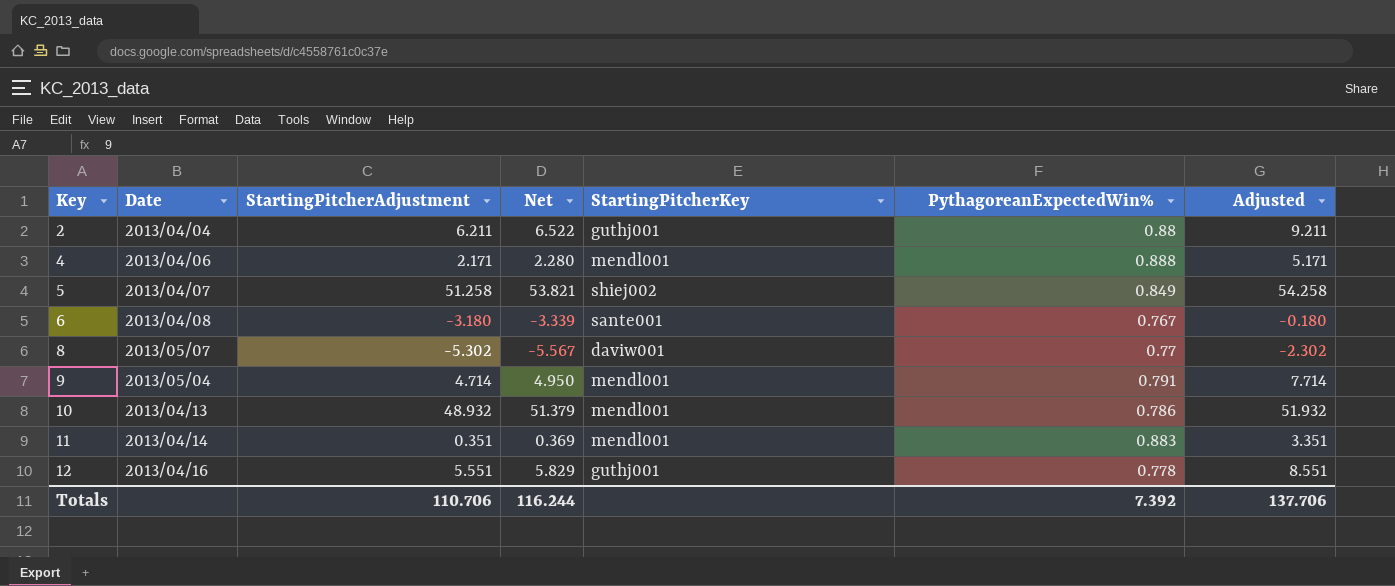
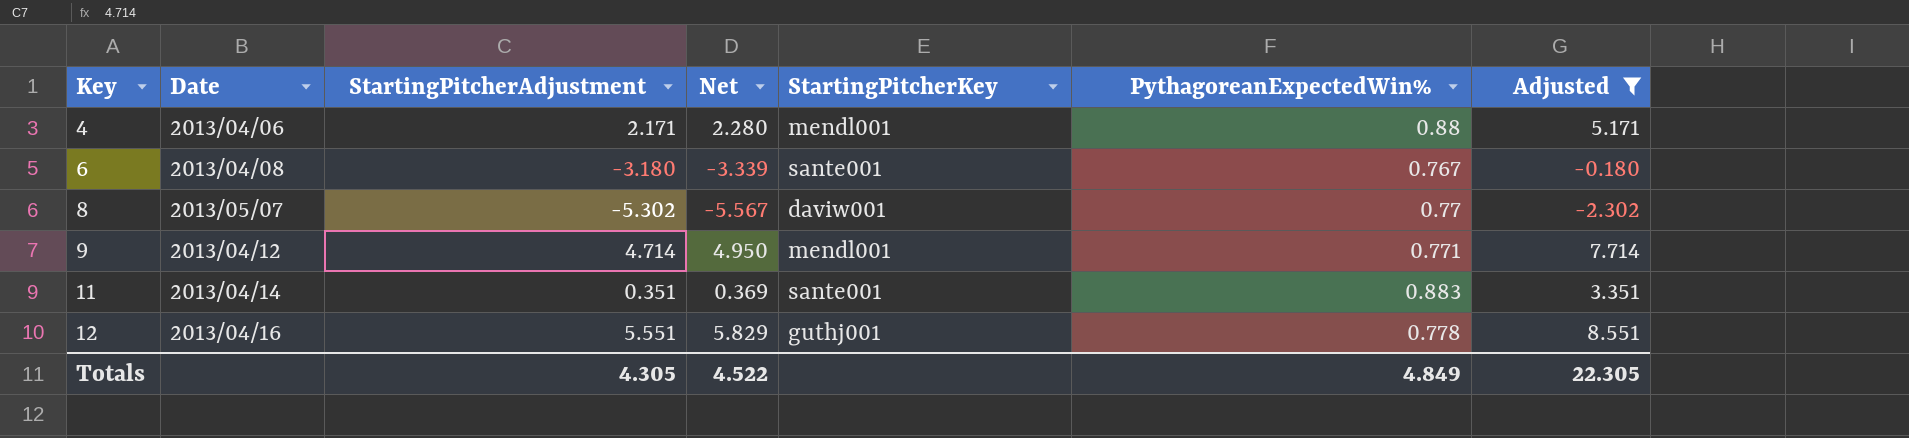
filter: none -> Adjusted <= 8.551
4 | PythagoreanExpectedWin%: 0.888 -> 0.88
9 | Date: 2013/05/04 -> 2013/04/12
9 | PythagoreanExpectedWin%: 0.791 -> 0.771
11 | StartingPitcherKey: mendl001 -> sante001
Totals | StartingPitcherAdjustment: 110.706 -> 4.305
Totals | Net: 116.244 -> 4.522
Totals | PythagoreanExpectedWin%: 7.392 -> 4.849
Totals | Adjusted: 137.706 -> 22.305

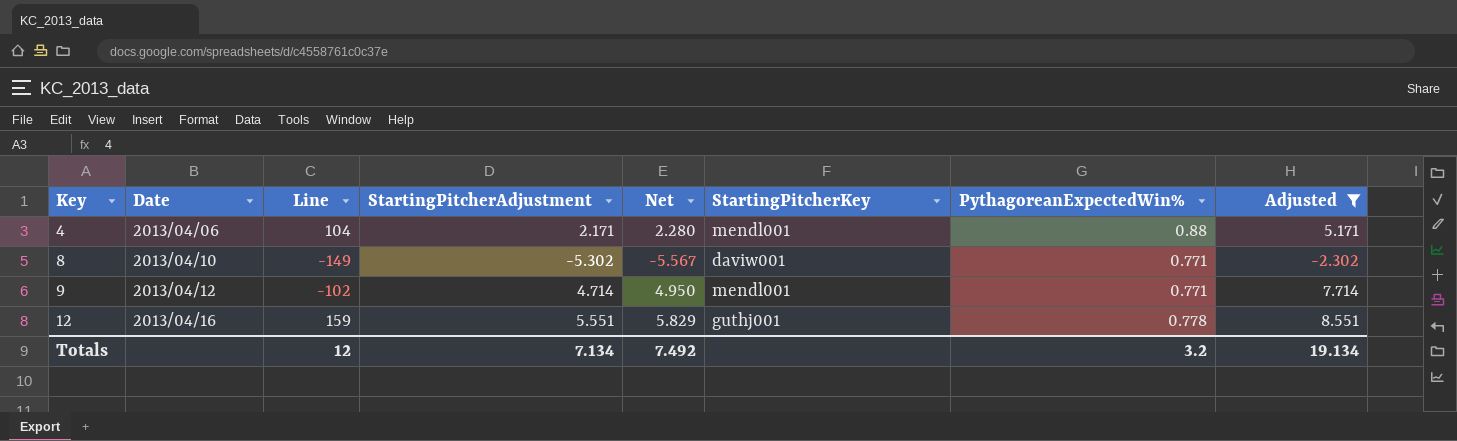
column Line | position: none -> 3
row 6: 2013/04/08 | -3.180 | -3.339 | sante001 | 0.767 | -0.180 -> none
row 11: 2013/04/14 | 0.351 | 0.369 | sante001 | 0.883 | 3.351 -> none
8 | Date: 2013/05/07 -> 2013/04/10
8 | PythagoreanExpectedWin%: 0.77 -> 0.771
Totals | StartingPitcherAdjustment: 4.305 -> 7.134
Totals | Net: 4.522 -> 7.492
Totals | PythagoreanExpectedWin%: 4.849 -> 3.2
Totals | Adjusted: 22.305 -> 19.134

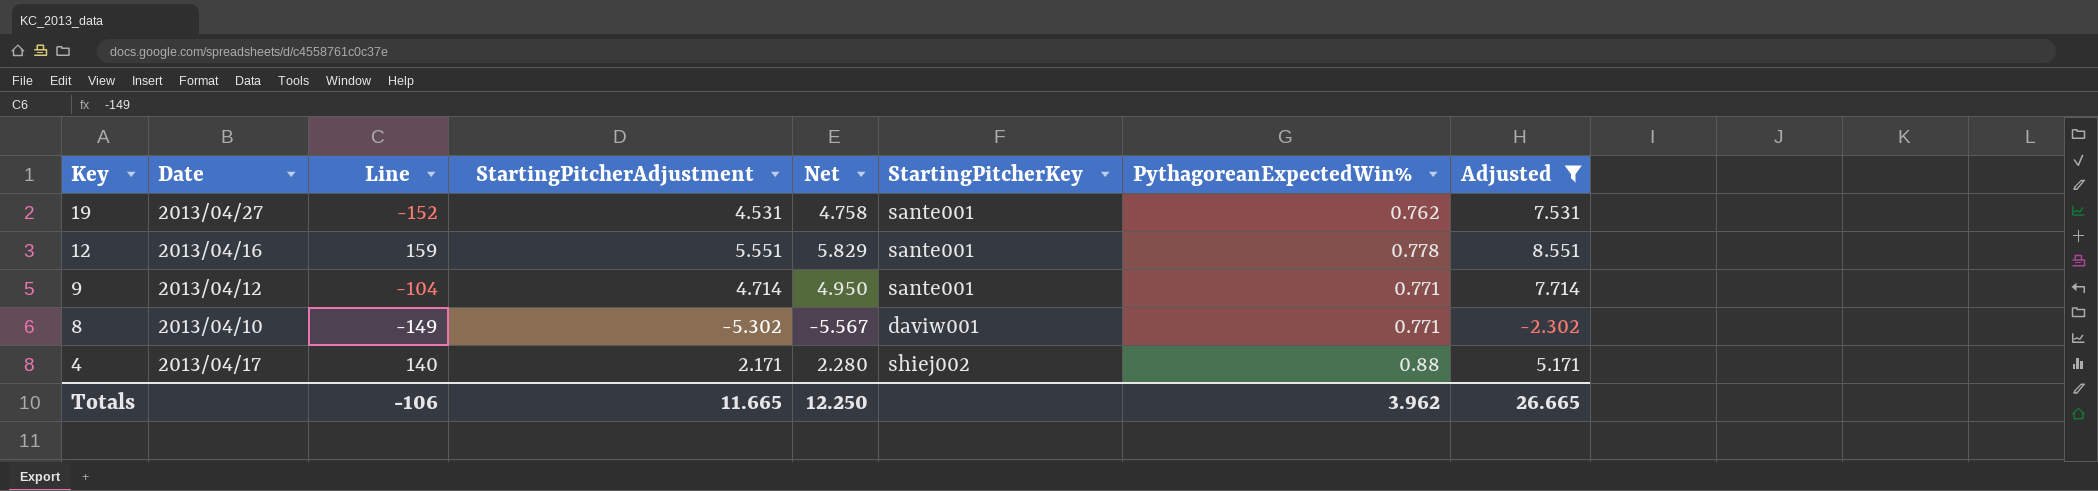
row order: Key ascending -> Key descending
row 19: none -> 2013/04/27 | -152 | 4.531 | 4.758 | sante001 | 0.762 | 7.531
12 | StartingPitcherKey: guthj001 -> sante001
9 | Line: -102 -> -104
9 | StartingPitcherKey: mendl001 -> sante001
4 | Date: 2013/04/06 -> 2013/04/17
4 | Line: 104 -> 140
4 | StartingPitcherKey: mendl001 -> shiej002
Totals | Line: 12 -> -106
Totals | StartingPitcherAdjustment: 7.134 -> 11.665
Totals | Net: 7.492 -> 12.250
Totals | PythagoreanExpectedWin%: 3.2 -> 3.962
Totals | Adjusted: 19.134 -> 26.665

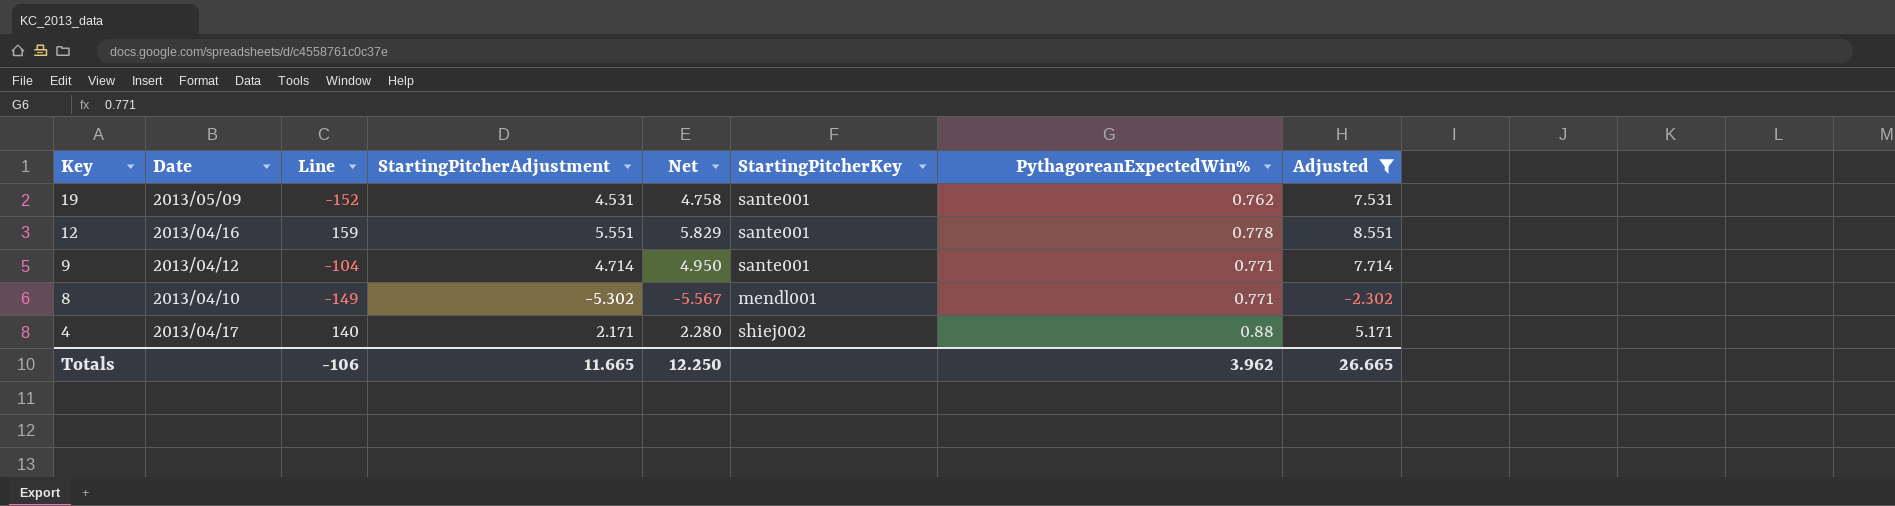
19 | Date: 2013/04/27 -> 2013/05/09
8 | StartingPitcherKey: daviw001 -> mendl001

